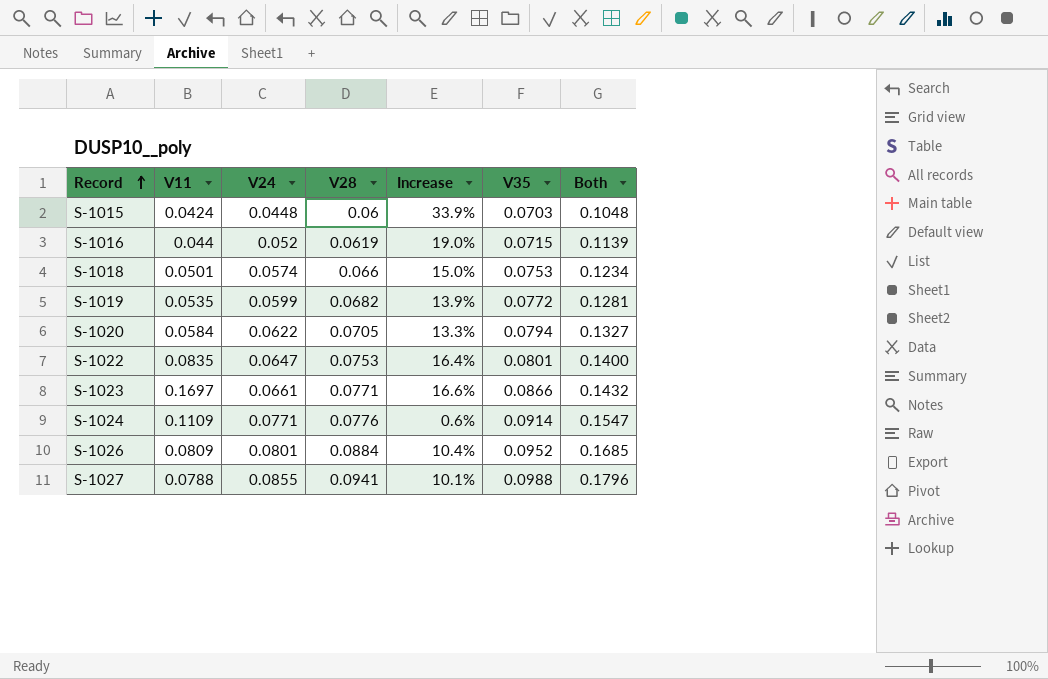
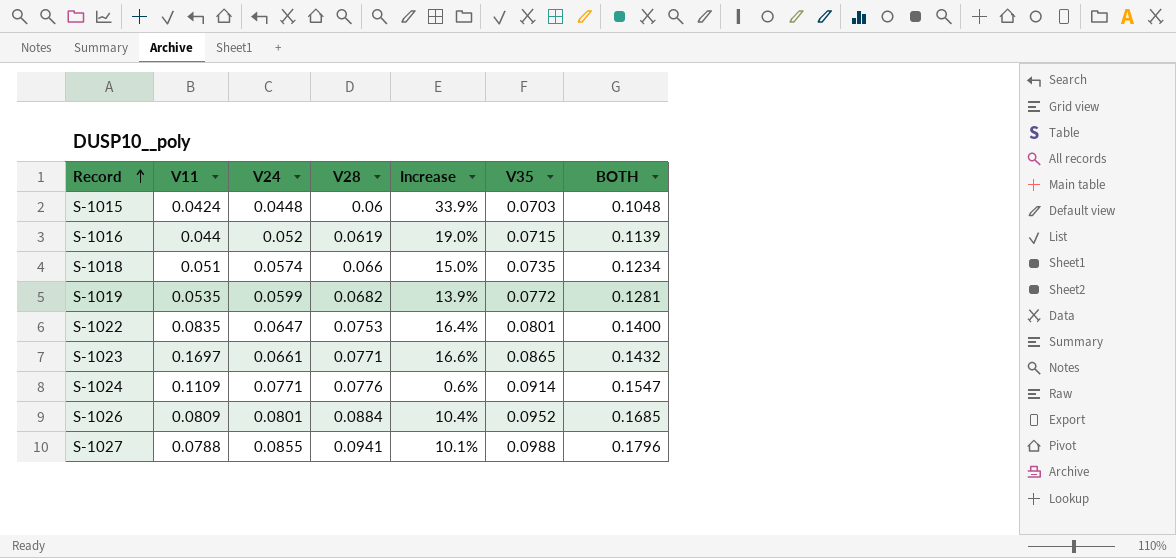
column name: Both -> BOTH
row S-1020: 0.0584 | 0.0622 | 0.0705 | 13.3% | 0.0794 | 0.1327 -> none
S-1018 | V11: 0.0501 -> 0.051
S-1018 | V35: 0.0753 -> 0.0735
S-1023 | V35: 0.0866 -> 0.0865

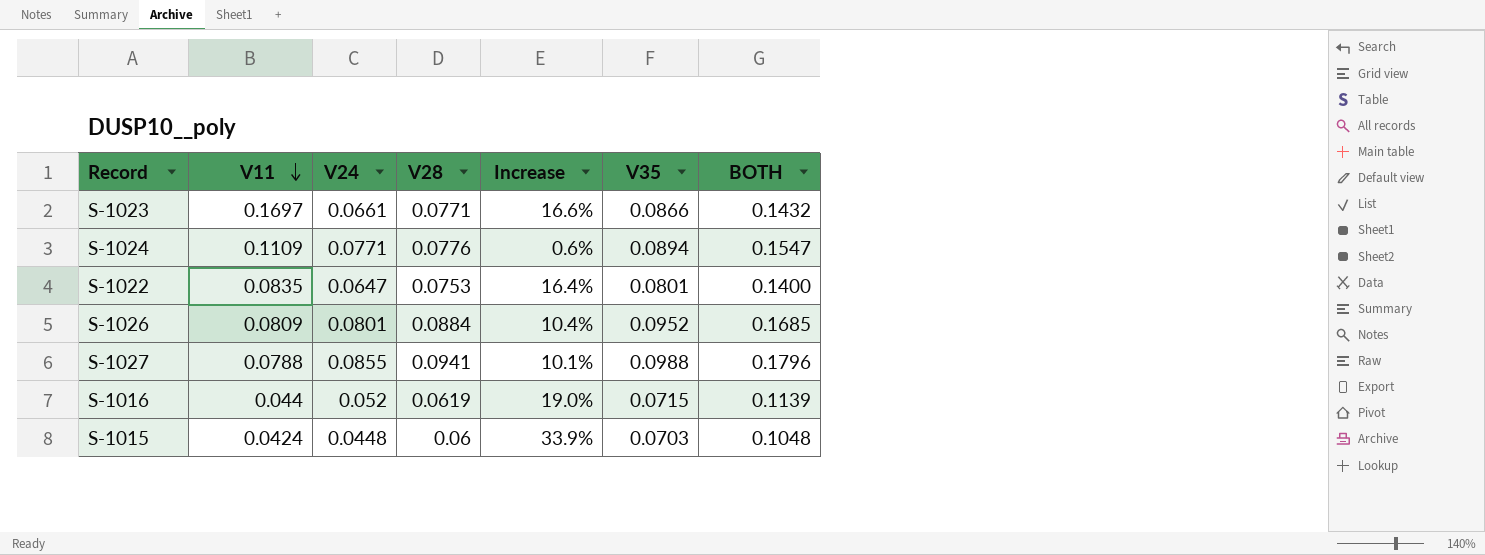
row order: Record ascending -> V11 descending
row S-1018: 0.051 | 0.0574 | 0.066 | 15.0% | 0.0735 | 0.1234 -> none
row S-1019: 0.0535 | 0.0599 | 0.0682 | 13.9% | 0.0772 | 0.1281 -> none
S-1023 | V35: 0.0865 -> 0.0866
S-1024 | V35: 0.0914 -> 0.0894

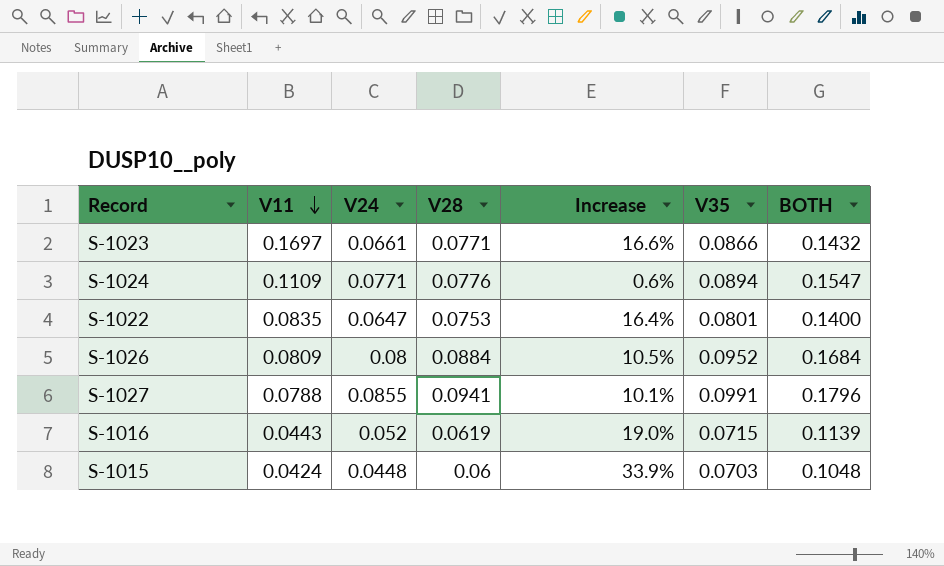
S-1026 | V24: 0.0801 -> 0.08
S-1026 | Increase: 10.4% -> 10.5%
S-1026 | BOTH: 0.1685 -> 0.1684
S-1027 | V35: 0.0988 -> 0.0991
S-1016 | V11: 0.044 -> 0.0443

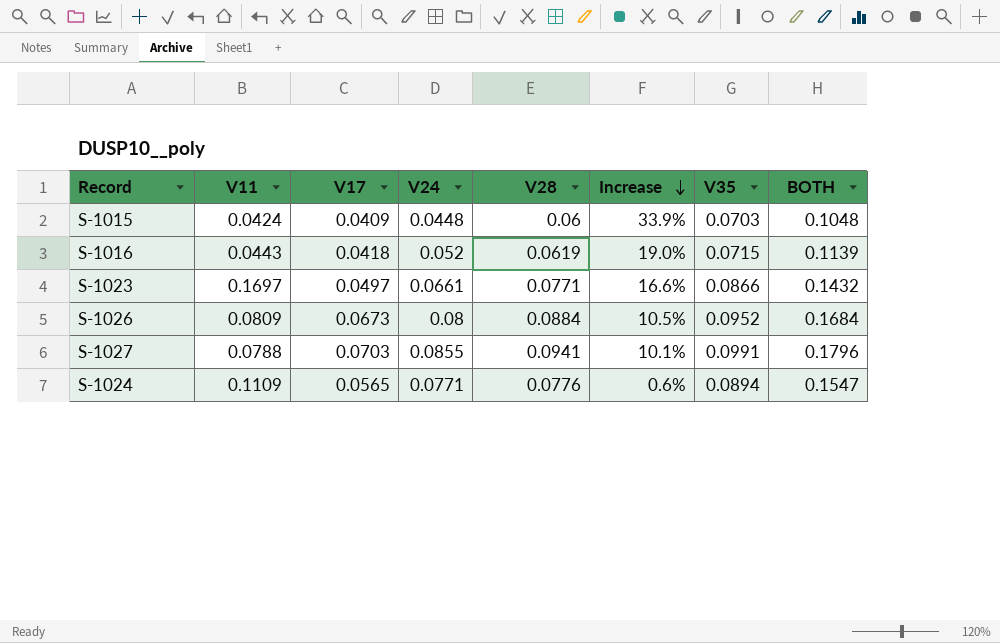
row order: V11 descending -> Increase descending
column V17 | position: none -> 3
row S-1022: 0.0835 | 0.0647 | 0.0753 | 16.4% | 0.0801 | 0.1400 -> none

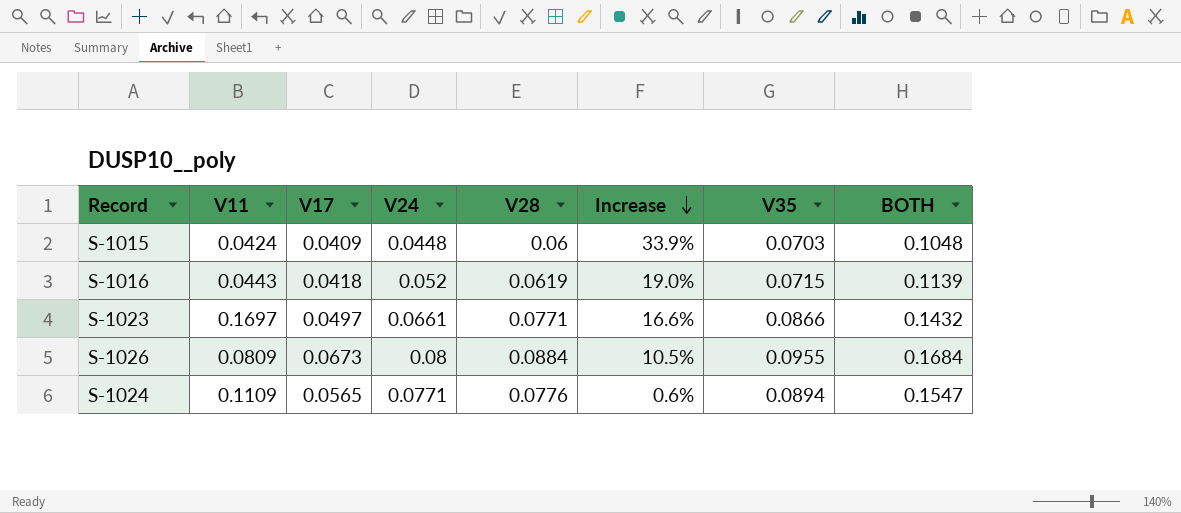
row S-1027: 0.0788 | 0.0703 | 0.0855 | 0.0941 | 10.1% | 0.0991 | 0.1796 -> none
S-1026 | V35: 0.0952 -> 0.0955

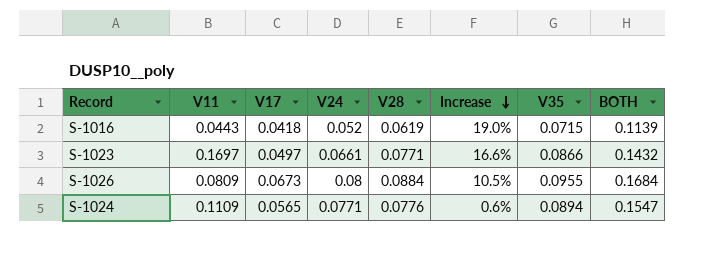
row S-1015: 0.0424 | 0.0409 | 0.0448 | 0.06 | 33.9% | 0.0703 | 0.1048 -> none

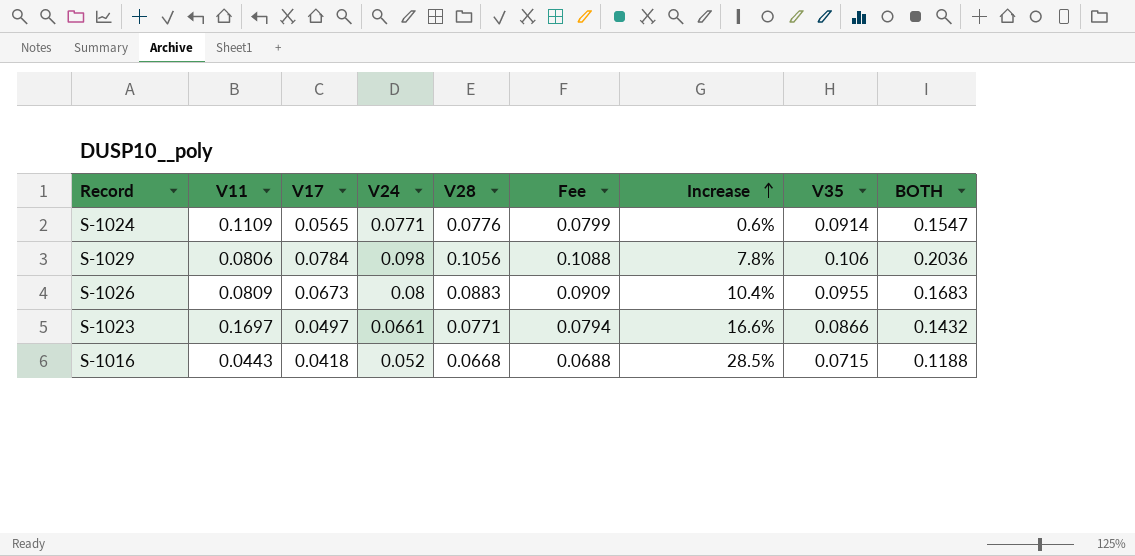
row order: Increase descending -> Increase ascending
column Fee | formula: none -> [V28] * 1.03
S-1024 | V35: 0.0894 -> 0.0914
row S-1029: none -> 0.0806 | 0.0784 | 0.098 | 0.1056 | 0.1088 | 7.8% | 0.106 | 0.2036
S-1026 | V28: 0.0884 -> 0.0883
S-1026 | Increase: 10.5% -> 10.4%
S-1026 | BOTH: 0.1684 -> 0.1683
S-1016 | V28: 0.0619 -> 0.0668
S-1016 | Increase: 19.0% -> 28.5%
S-1016 | BOTH: 0.1139 -> 0.1188

